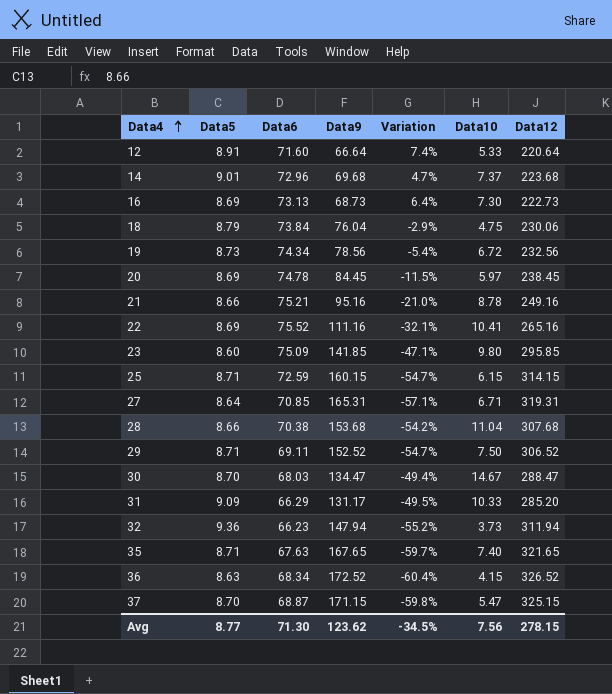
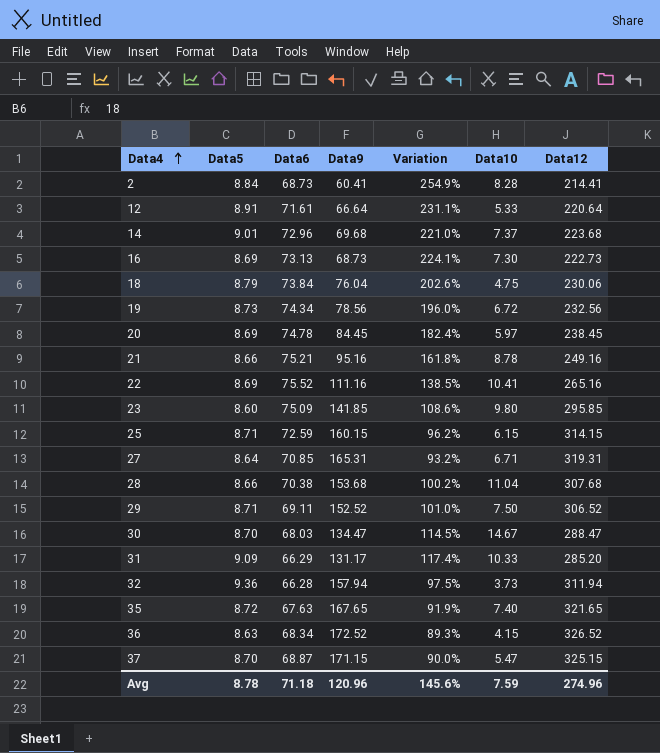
column Variation | formula: ([Data6] - [Data9]) / [Data9] -> ([Data12] - [Data9]) / [Data9]
row 2: none -> 8.84 | 68.73 | 60.41 | 254.9% | 8.28 | 214.41
12 | Data6: 71.60 -> 71.61
32 | Data6: 66.23 -> 66.28
32 | Data9: 147.94 -> 157.94
35 | Data5: 8.71 -> 8.72
Avg | Data5: 8.77 -> 8.78
Avg | Data6: 71.30 -> 71.18
Avg | Data9: 123.62 -> 120.96
Avg | Variation: -34.5% -> 145.6%
Avg | Data10: 7.56 -> 7.59
Avg | Data12: 278.15 -> 274.96

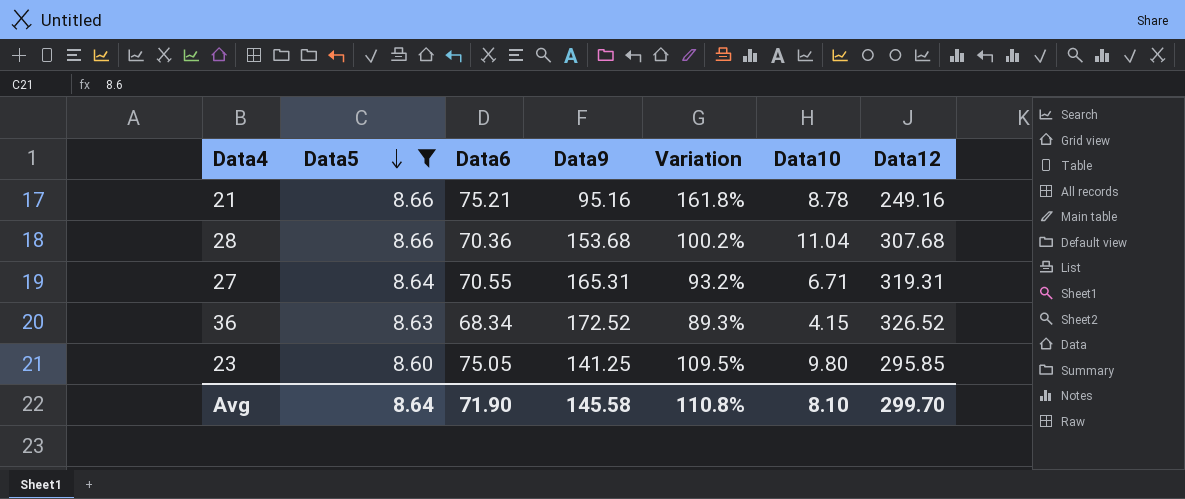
filter: none -> Data5 <= 8.66
row order: Data4 ascending -> Data5 descending
28 | Data6: 70.38 -> 70.36
27 | Data6: 70.85 -> 70.55
23 | Data6: 75.09 -> 75.05
23 | Data9: 141.85 -> 141.25
23 | Variation: 108.6% -> 109.5%
Avg | Data5: 8.78 -> 8.64
Avg | Data6: 71.18 -> 71.90
Avg | Data9: 120.96 -> 145.58
Avg | Variation: 145.6% -> 110.8%
Avg | Data10: 7.59 -> 8.10
Avg | Data12: 274.96 -> 299.70

